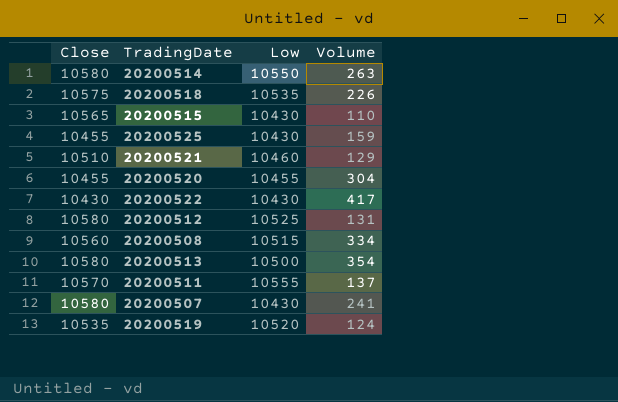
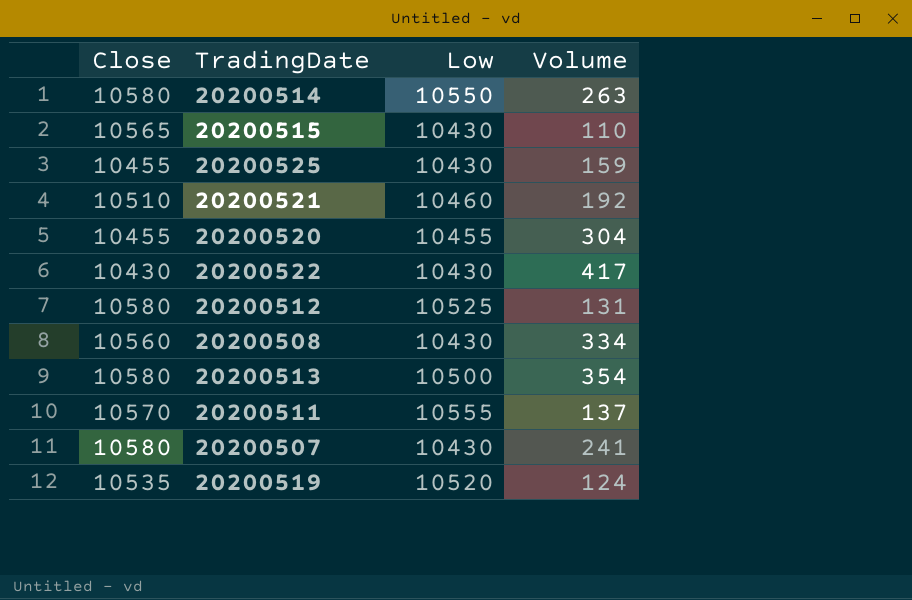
row 20200518: 10575 | 10535 | 226 -> none
20200521 | Volume: 129 -> 192
20200508 | Low: 10515 -> 10430

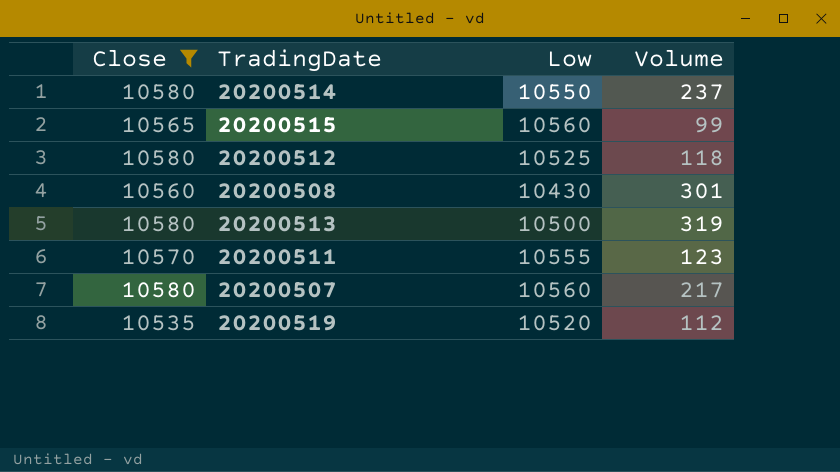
filter: none -> Close >= 10535
20200514 | Volume: 263 -> 237
20200515 | Low: 10430 -> 10560
20200515 | Volume: 110 -> 99
20200512 | Volume: 131 -> 118
20200508 | Volume: 334 -> 301
20200513 | Volume: 354 -> 319
20200511 | Volume: 137 -> 123
20200507 | Low: 10430 -> 10560
20200507 | Volume: 241 -> 217
20200519 | Volume: 124 -> 112

